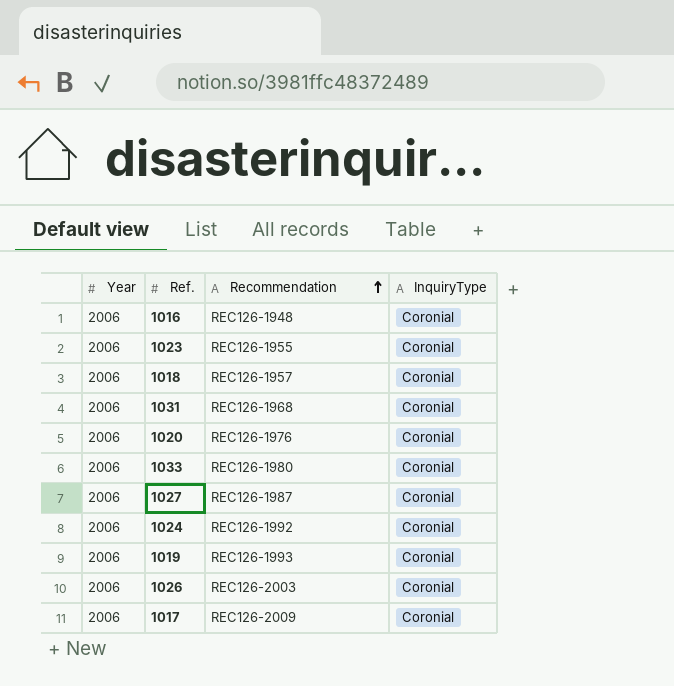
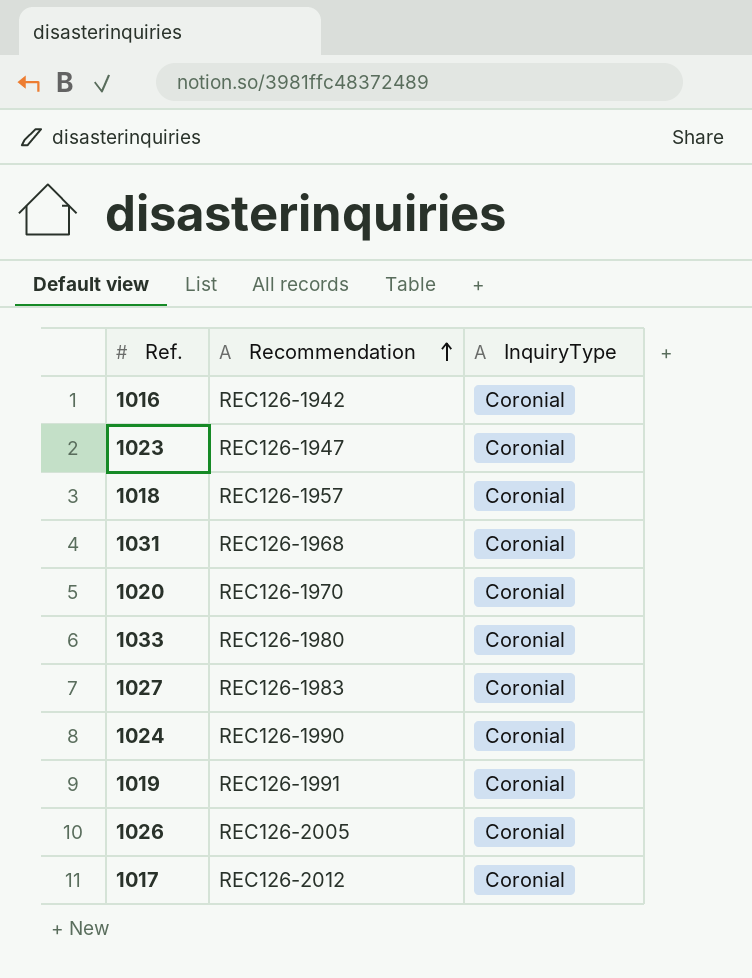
column Year | position: 1 -> none
1016 | Recommendation: REC126-1948 -> REC126-1942
1023 | Recommendation: REC126-1955 -> REC126-1947
1020 | Recommendation: REC126-1976 -> REC126-1970
1027 | Recommendation: REC126-1987 -> REC126-1983
1024 | Recommendation: REC126-1992 -> REC126-1990
1019 | Recommendation: REC126-1993 -> REC126-1991
1026 | Recommendation: REC126-2003 -> REC126-2005
1017 | Recommendation: REC126-2009 -> REC126-2012

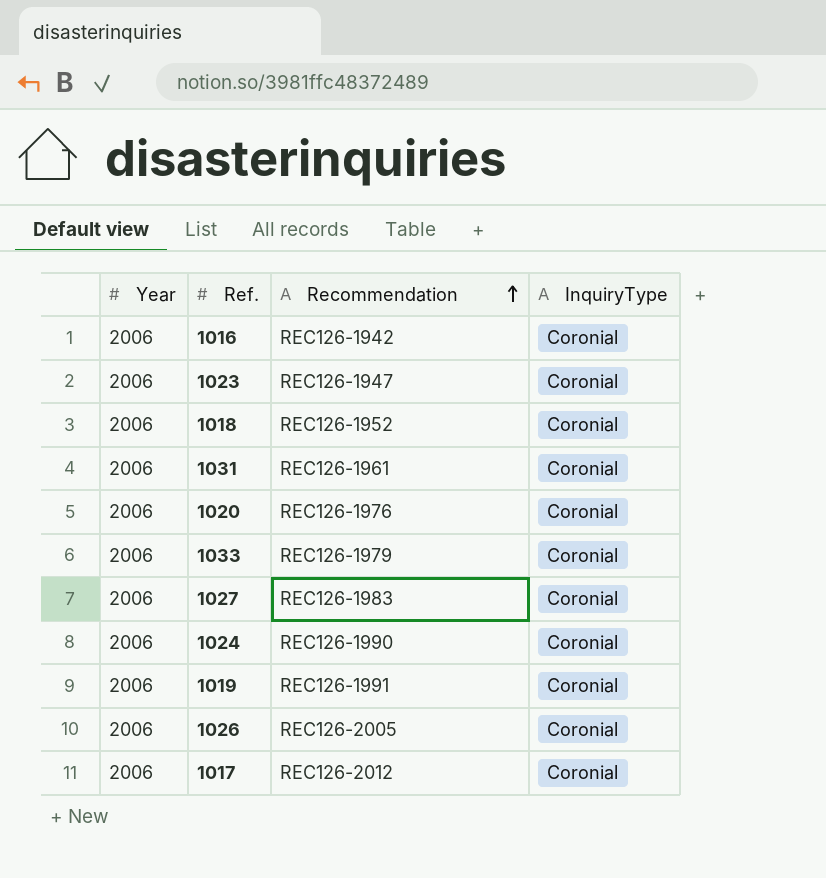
column Year | position: none -> 1
1018 | Recommendation: REC126-1957 -> REC126-1952
1031 | Recommendation: REC126-1968 -> REC126-1961
1020 | Recommendation: REC126-1970 -> REC126-1976
1033 | Recommendation: REC126-1980 -> REC126-1979

